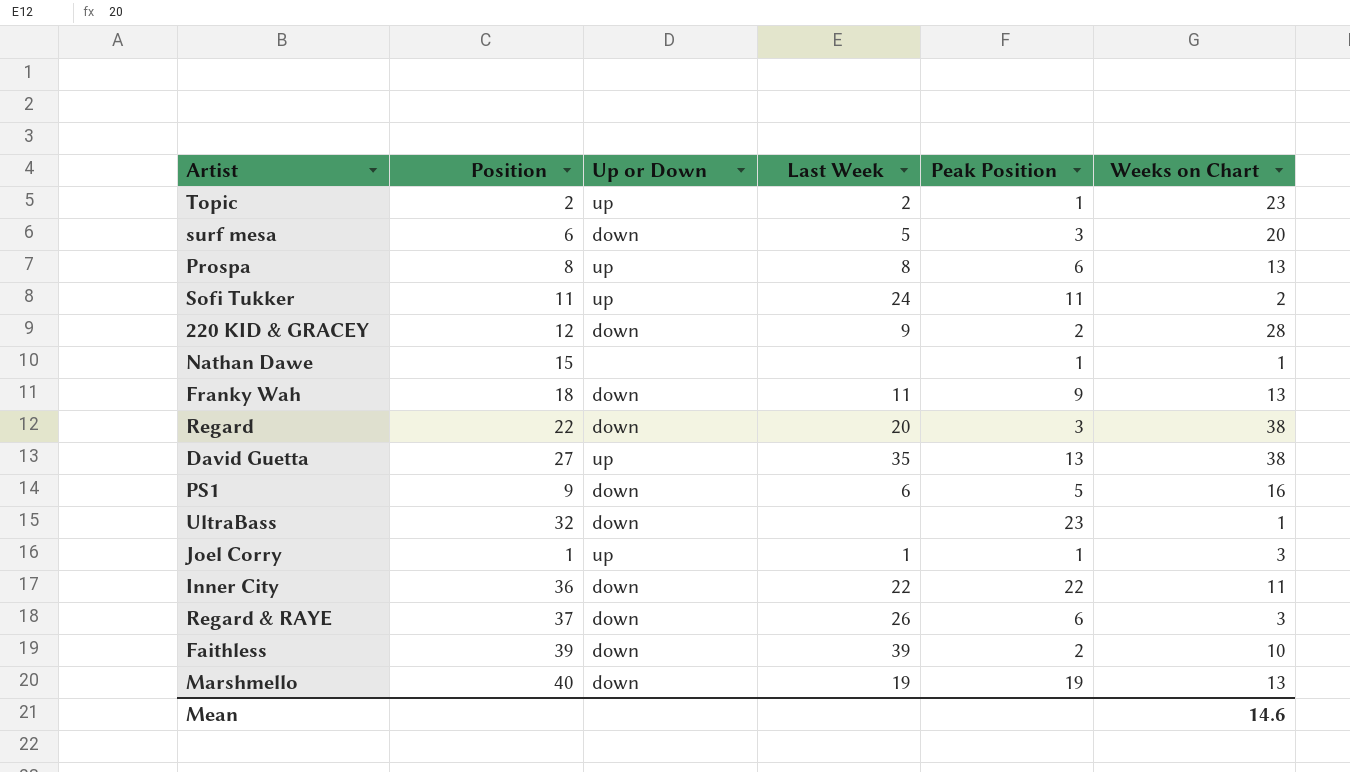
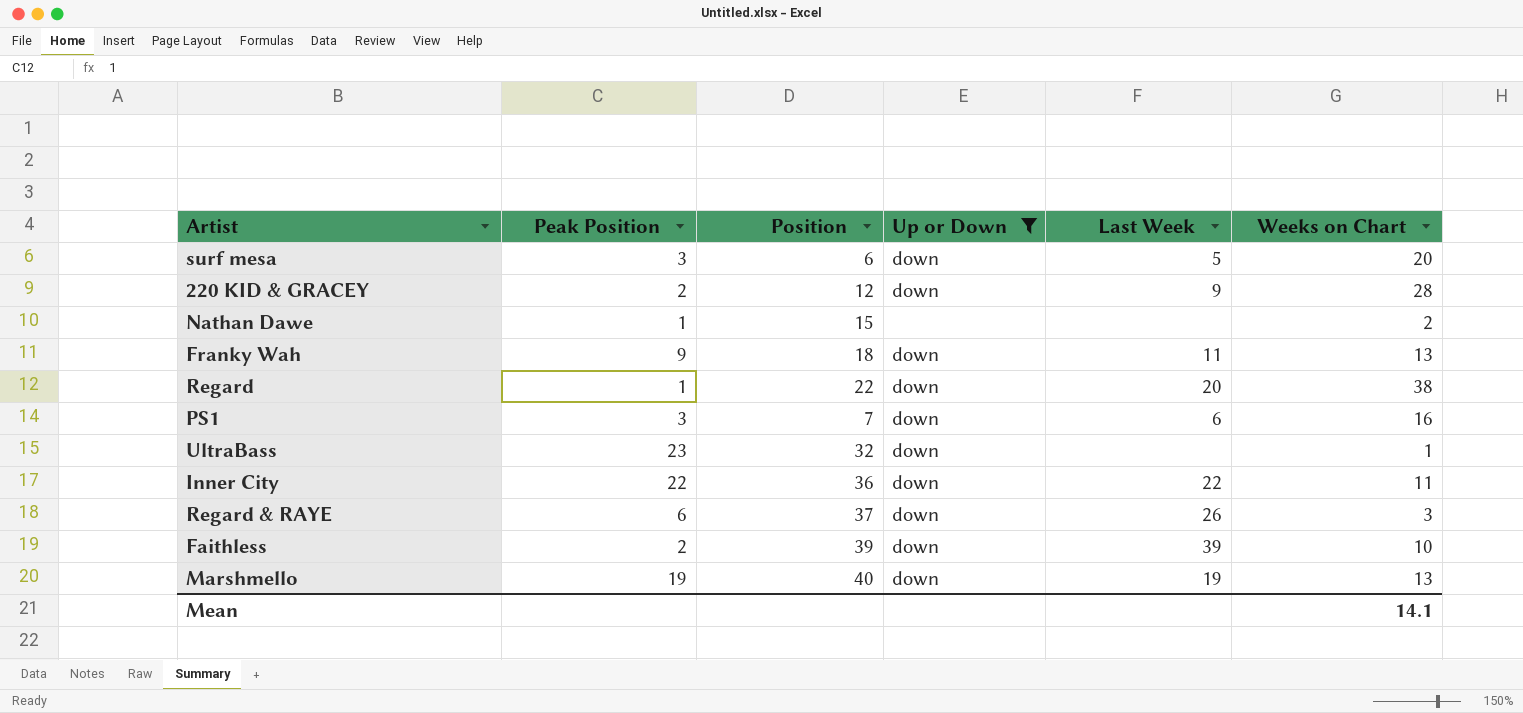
filter: none -> Up or Down != up
column Peak Position | position: 5 -> 2
Nathan Dawe | Weeks on Chart: 1 -> 2
Regard | Peak Position: 3 -> 1
PS1 | Peak Position: 5 -> 3
PS1 | Position: 9 -> 7
Mean | Weeks on Chart: 14.6 -> 14.1

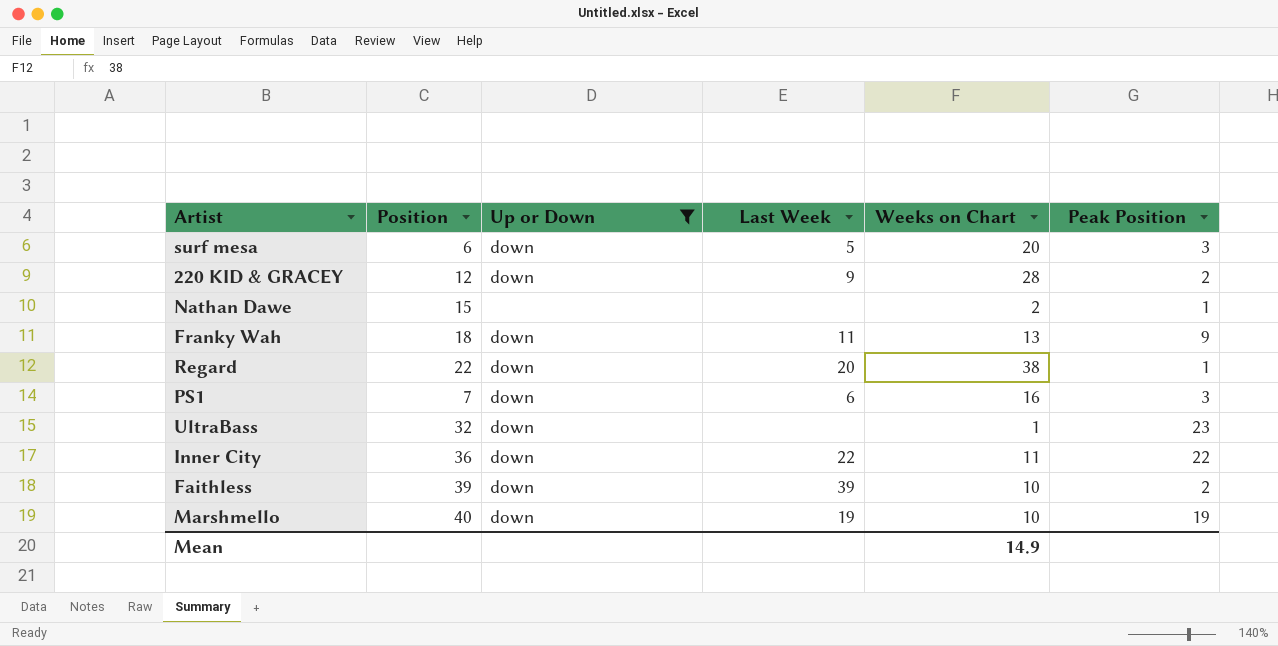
column Peak Position | position: 2 -> 6
row Regard & RAYE: 6 | 37 | down | 26 | 3 -> none
Marshmello | Weeks on Chart: 13 -> 10
Mean | Weeks on Chart: 14.1 -> 14.9

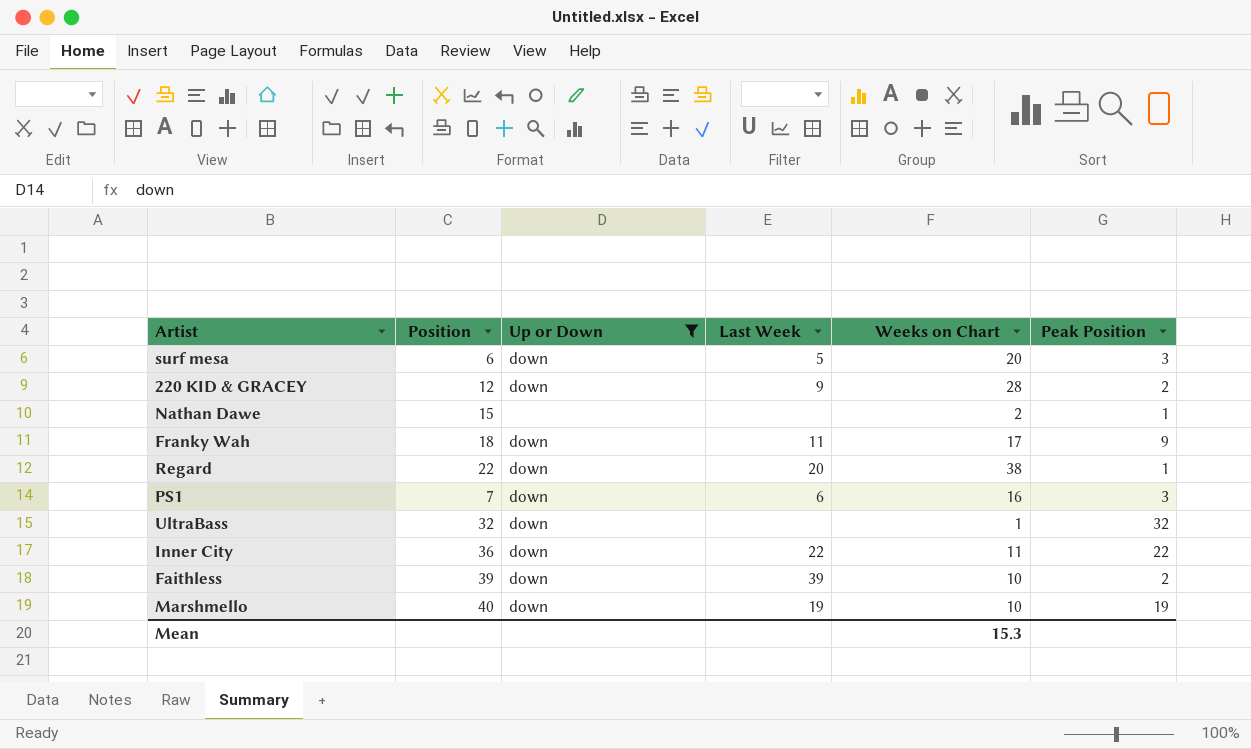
Franky Wah | Weeks on Chart: 13 -> 17
UltraBass | Peak Position: 23 -> 32
Mean | Weeks on Chart: 14.9 -> 15.3

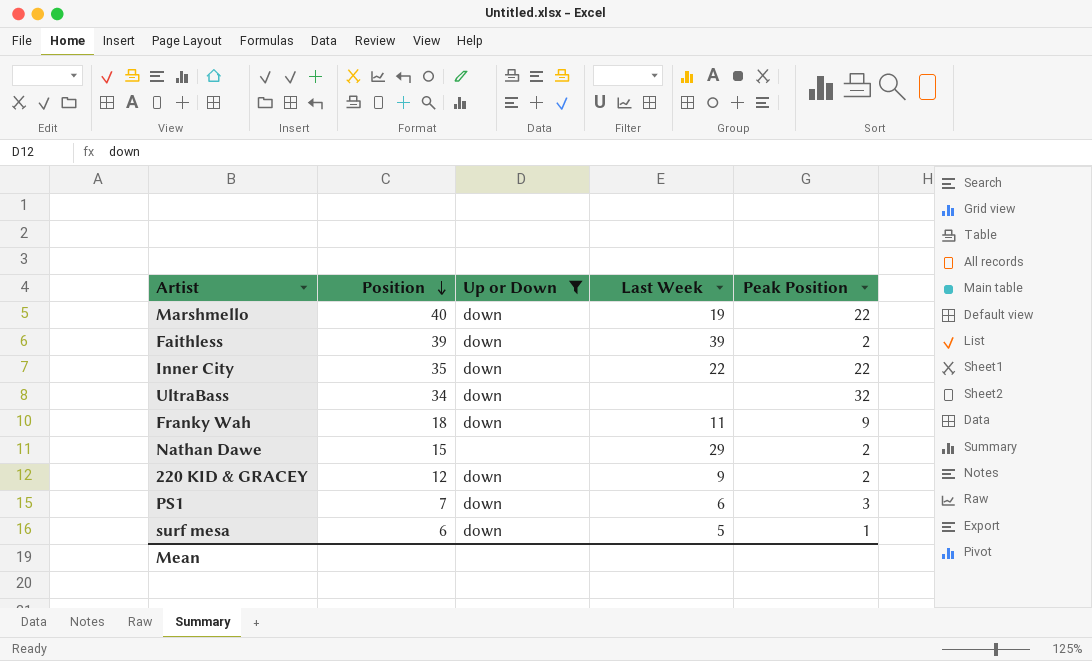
row order: none -> Position descending
column Weeks on Chart | position: 5 -> none
row Regard: 22 | down | 20 | 38 | 1 -> none
Marshmello | Peak Position: 19 -> 22
Inner City | Position: 36 -> 35
UltraBass | Position: 32 -> 34
Nathan Dawe | Last Week: none -> 29
Nathan Dawe | Peak Position: 1 -> 2
surf mesa | Peak Position: 3 -> 1

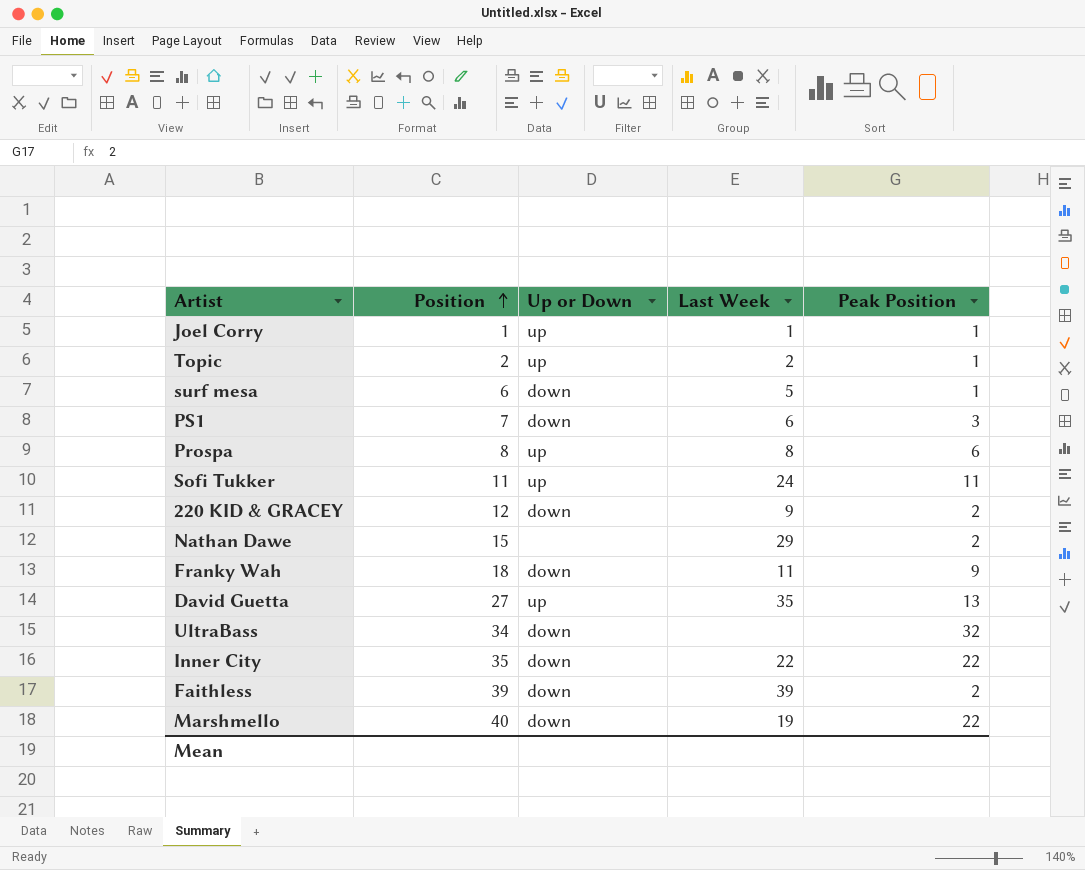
filter: Up or Down != up -> none
row order: Position descending -> Position ascending

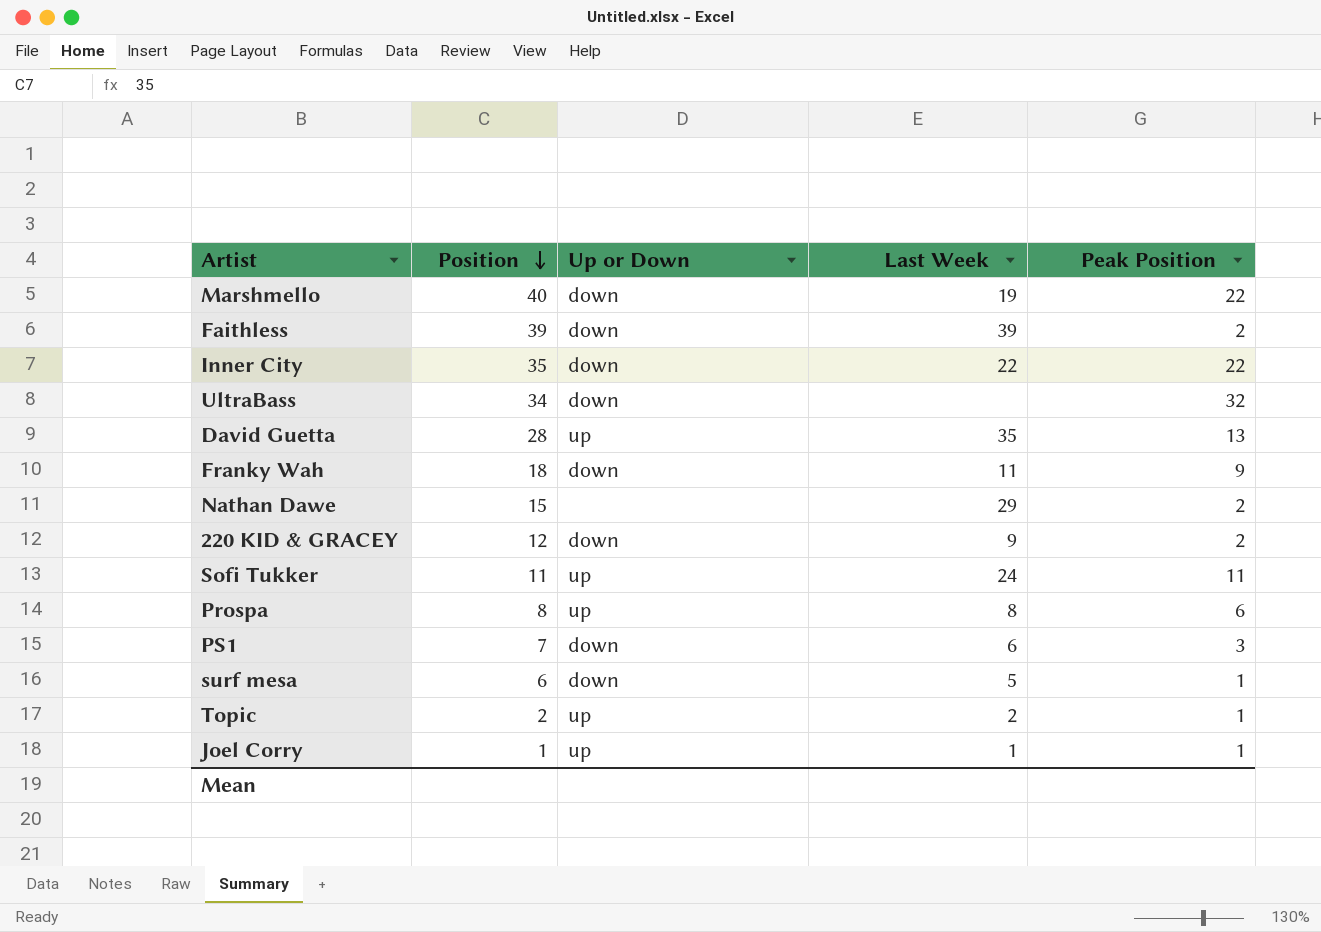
row order: Position ascending -> Position descending
David Guetta | Position: 27 -> 28

